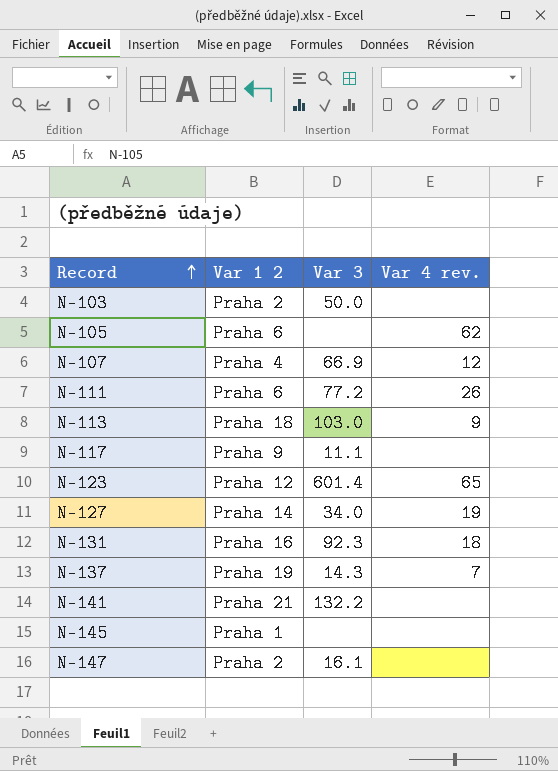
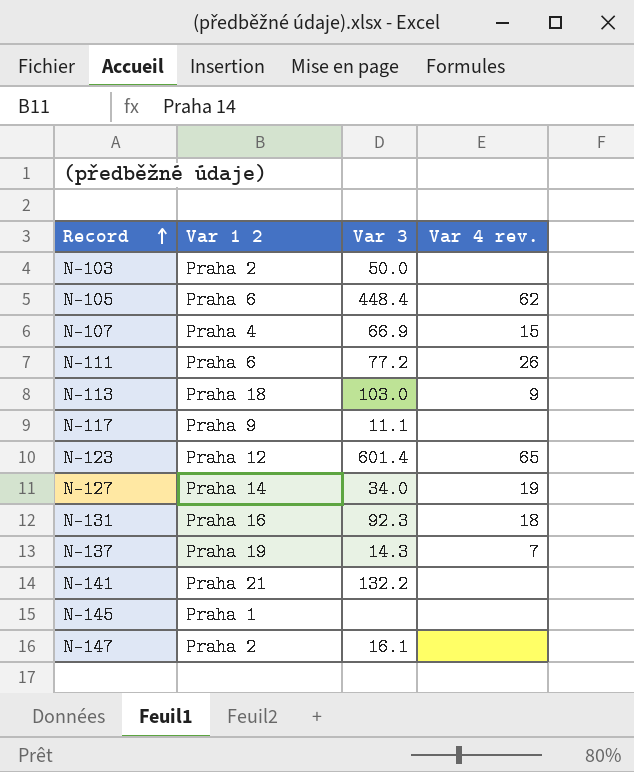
N-105 | Var 3: none -> 448.4
N-107 | Var 4 rev.: 12 -> 15

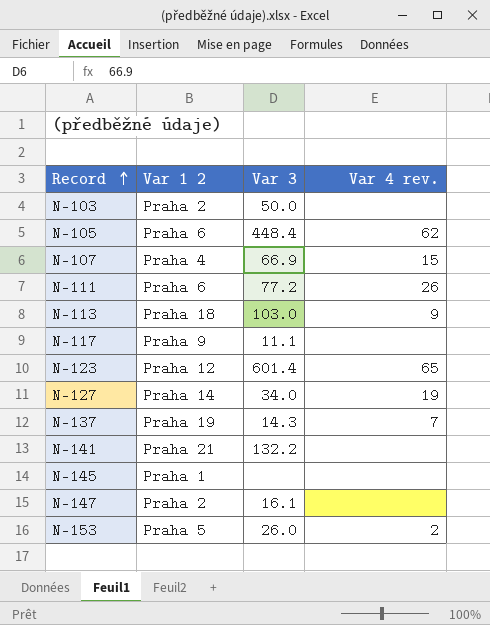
row N-131: Praha 16 | 92.3 | 18 -> none
row N-153: none -> Praha 5 | 26.0 | 2

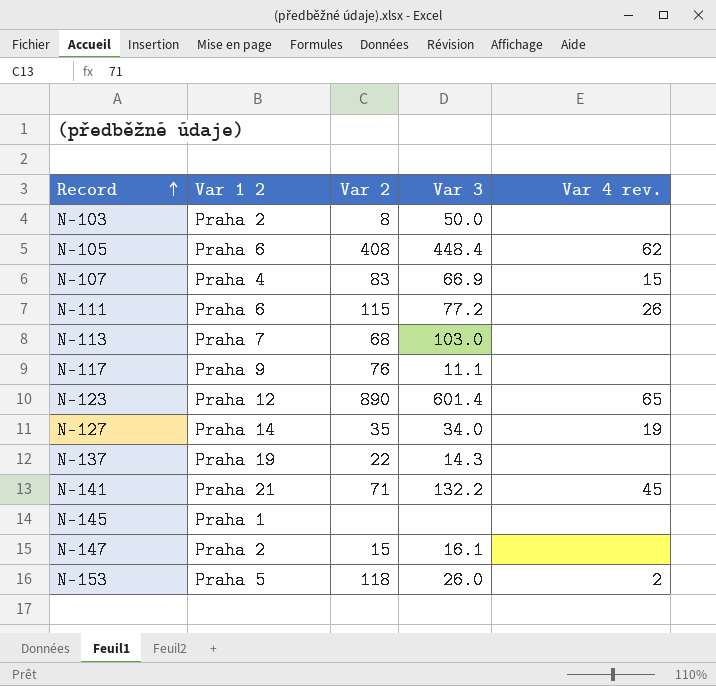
column Var 2 | position: none -> 3
N-113 | Var 1 2: Praha 18 -> Praha 7
N-113 | Var 4 rev.: 9 -> none
N-137 | Var 4 rev.: 7 -> none
N-141 | Var 4 rev.: none -> 45

